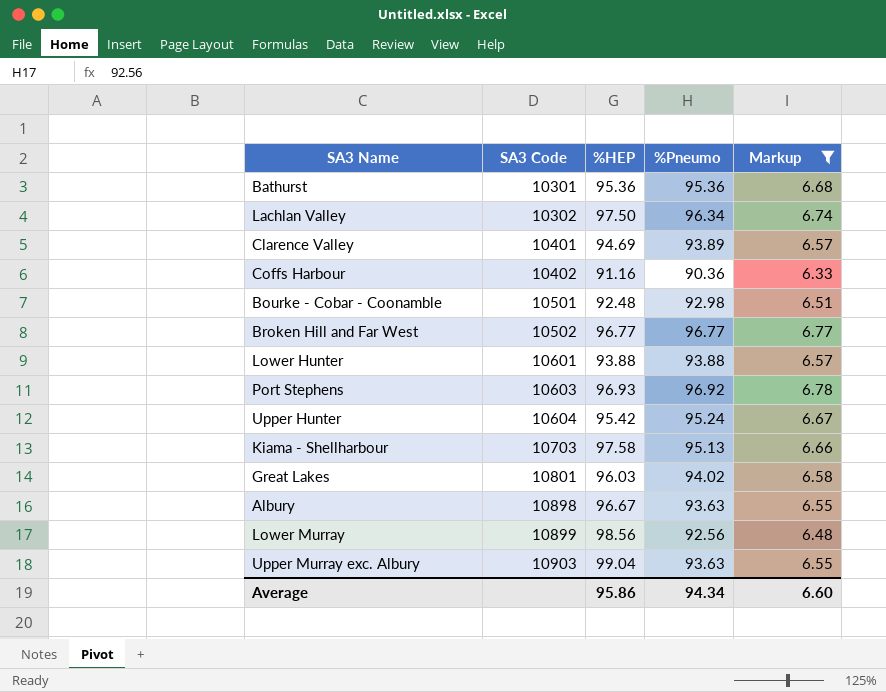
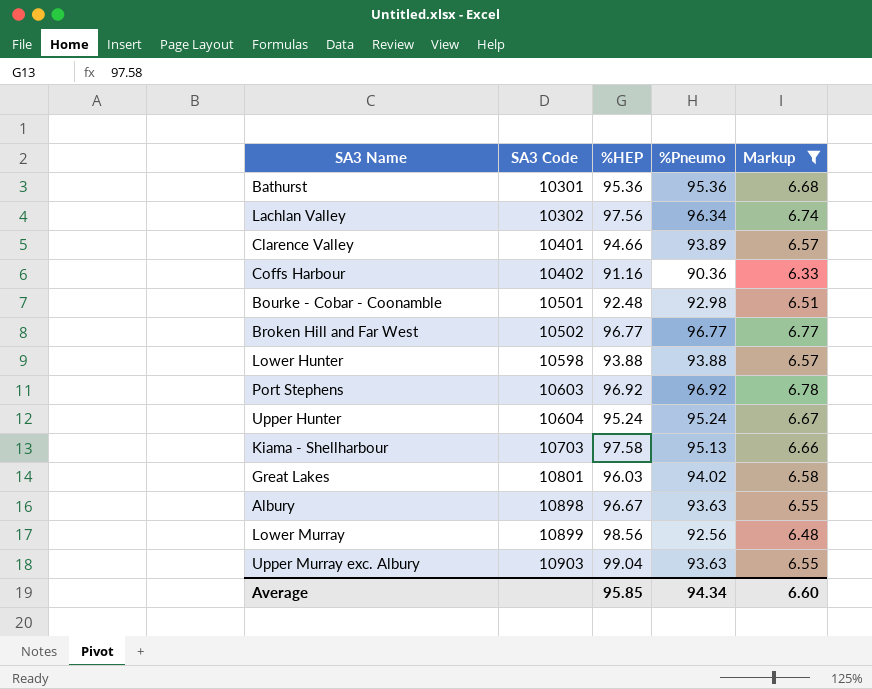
Lachlan Valley | %HEP: 97.50 -> 97.56
Clarence Valley | %HEP: 94.69 -> 94.66
Lower Hunter | SA3 Code: 10601 -> 10598
Port Stephens | %HEP: 96.93 -> 96.92
Upper Hunter | %HEP: 95.42 -> 95.24
Average | %HEP: 95.86 -> 95.85

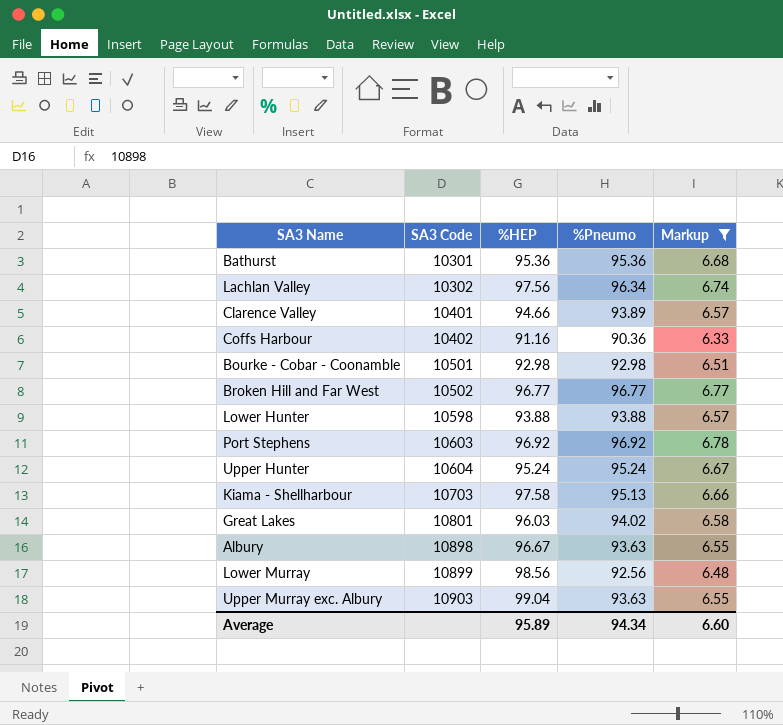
Bourke - Cobar - Coonamble | %HEP: 92.48 -> 92.98
Average | %HEP: 95.85 -> 95.89

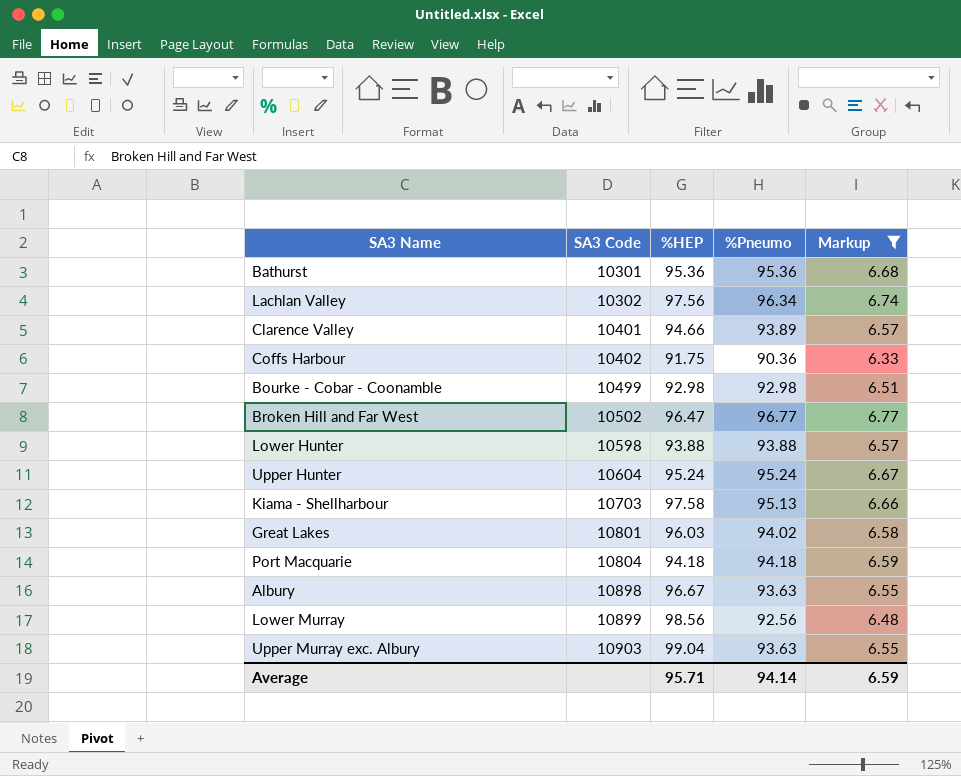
row Port Stephens: 10603 | 96.92 | 96.92 | 6.78 -> none
Coffs Harbour | %HEP: 91.16 -> 91.75
Bourke - Cobar - Coonamble | SA3 Code: 10501 -> 10499
Broken Hill and Far West | %HEP: 96.77 -> 96.47
row Port Macquarie: none -> 10804 | 94.18 | 94.18 | 6.59
Average | %HEP: 95.89 -> 95.71
Average | %Pneumo: 94.34 -> 94.14
Average | Markup: 6.60 -> 6.59

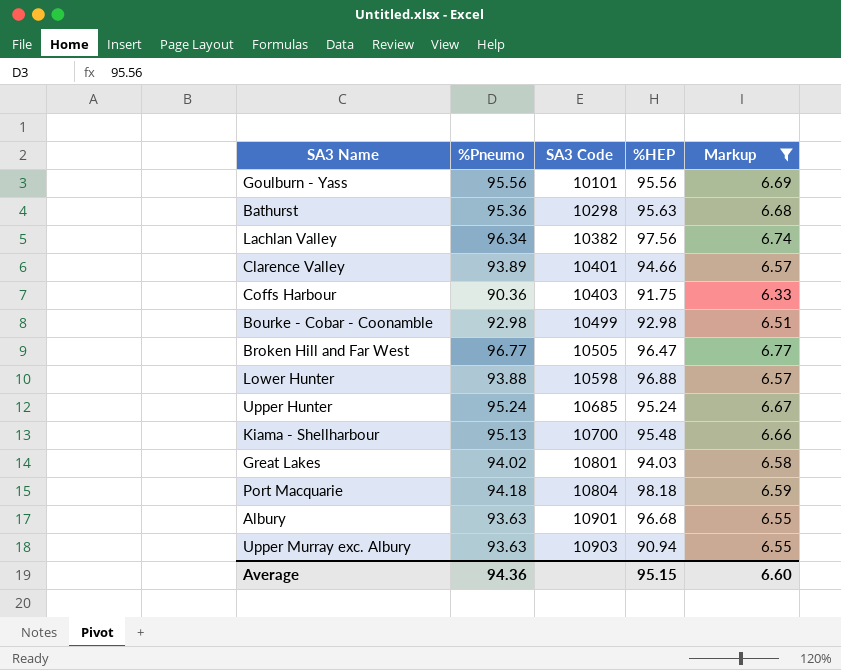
column %Pneumo | position: 4 -> 2
row Lower Murray: 10899 | 98.56 | 92.56 | 6.48 -> none
row Goulburn - Yass: none -> 95.56 | 10101 | 95.56 | 6.69
Bathurst | SA3 Code: 10301 -> 10298
Bathurst | %HEP: 95.36 -> 95.63
Lachlan Valley | SA3 Code: 10302 -> 10382
Coffs Harbour | SA3 Code: 10402 -> 10403
Broken Hill and Far West | SA3 Code: 10502 -> 10505
Lower Hunter | %HEP: 93.88 -> 96.88
Upper Hunter | SA3 Code: 10604 -> 10685
Kiama - Shellharbour | SA3 Code: 10703 -> 10700
Kiama - Shellharbour | %HEP: 97.58 -> 95.48
Great Lakes | %HEP: 96.03 -> 94.03
Port Macquarie | %HEP: 94.18 -> 98.18
Albury | SA3 Code: 10898 -> 10901
Albury | %HEP: 96.67 -> 96.68
Upper Murray exc. Albury | %HEP: 99.04 -> 90.94
Average | %Pneumo: 94.14 -> 94.36
Average | %HEP: 95.71 -> 95.15
Average | Markup: 6.59 -> 6.60

